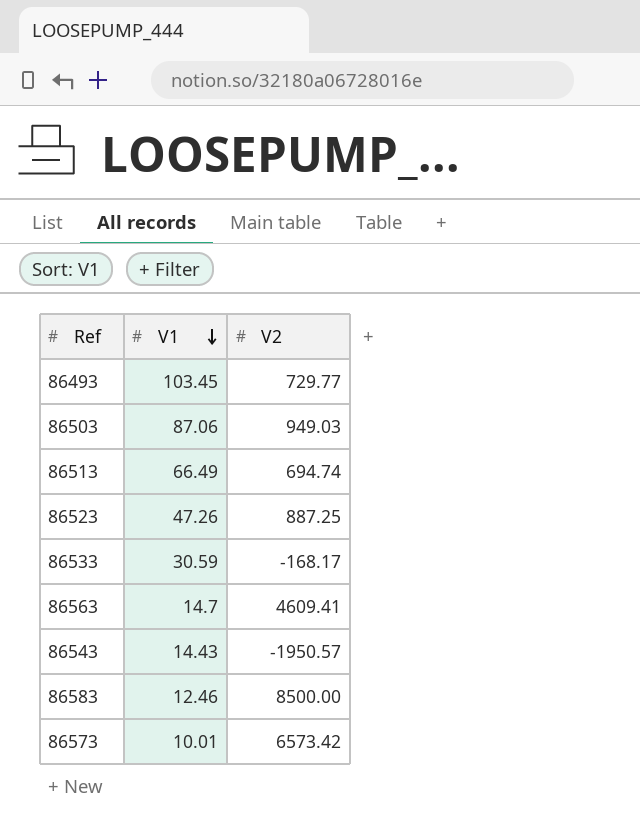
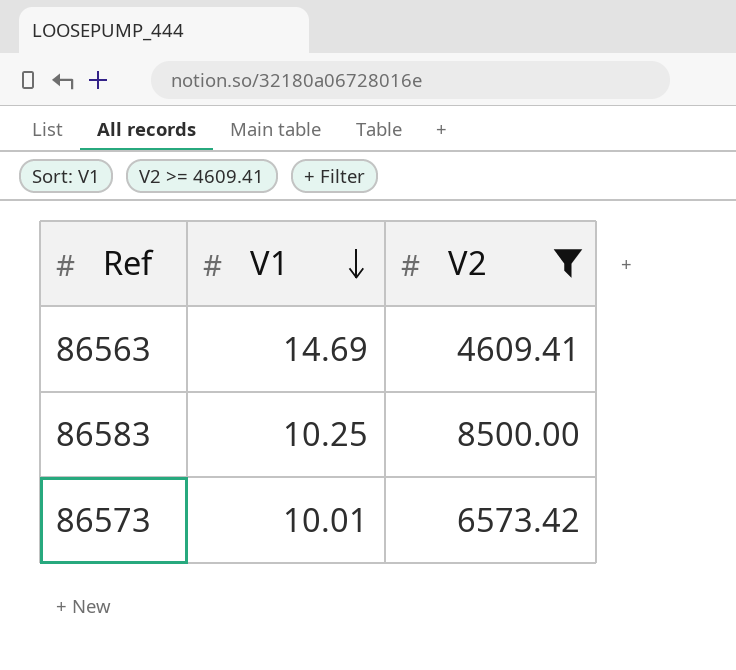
filter: none -> V2 >= 4609.41
86563 | V1: 14.7 -> 14.69
86583 | V1: 12.46 -> 10.25

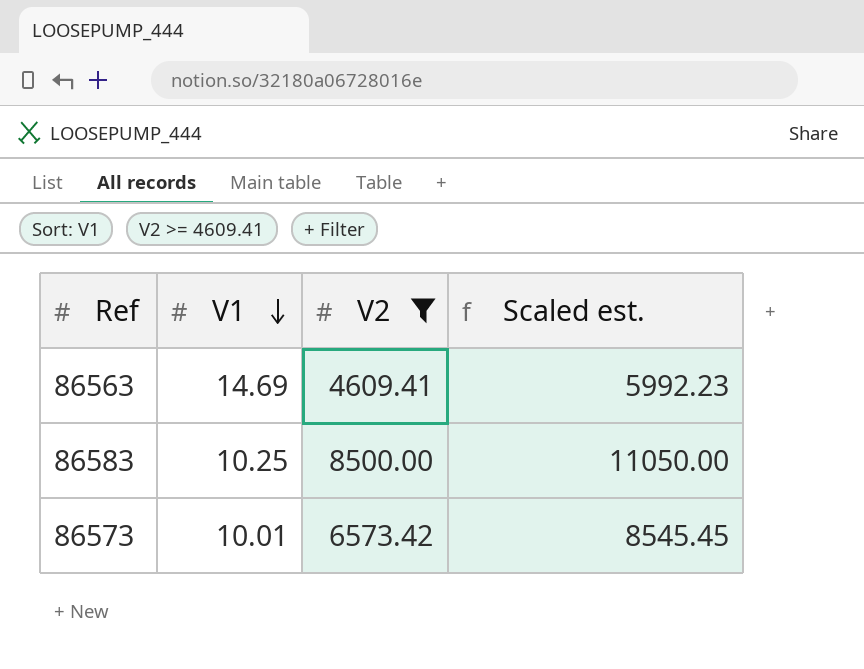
column Scaled est. | formula: none -> [V2] * 1.3

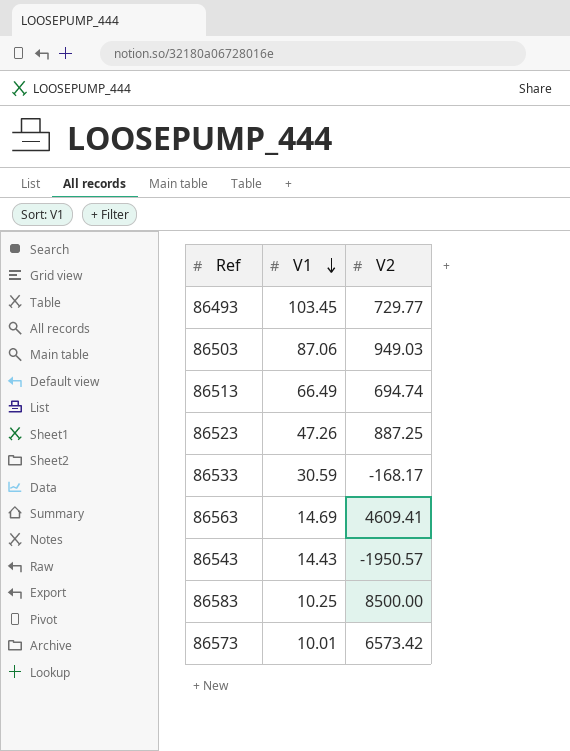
filter: V2 >= 4609.41 -> none
column Scaled est. | formula: [V2] * 1.3 -> none

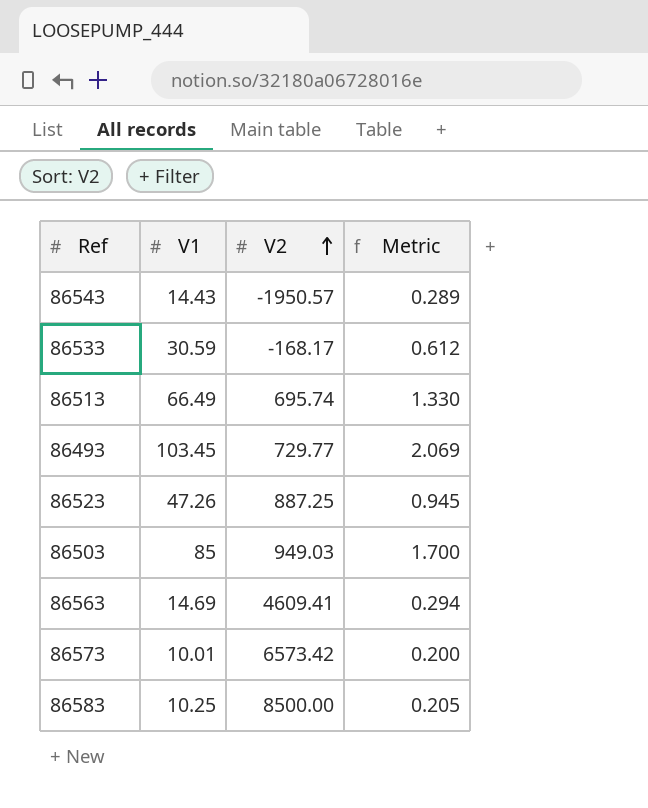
row order: V1 descending -> V2 ascending
column Metric | formula: none -> [V1] * 0.02
86513 | V2: 694.74 -> 695.74
86503 | V1: 87.06 -> 85

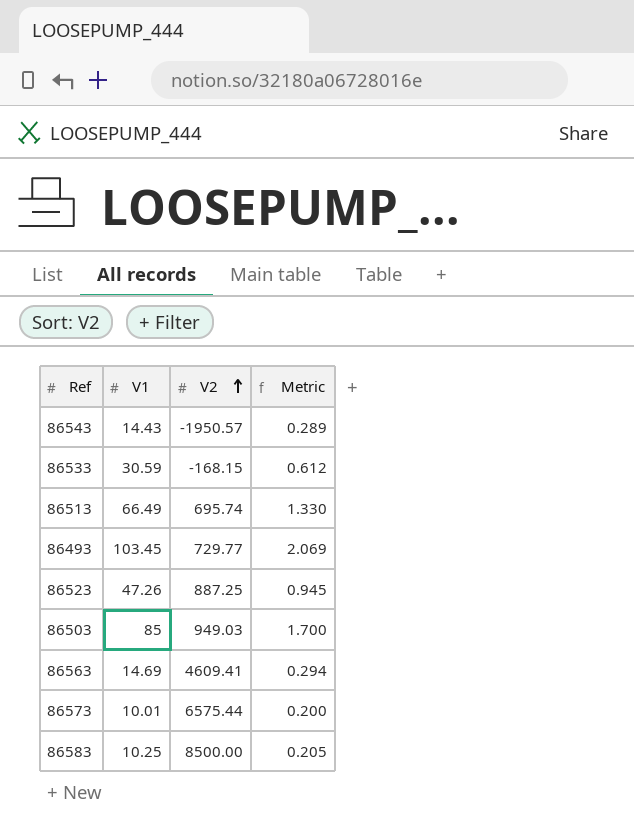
86533 | V2: -168.17 -> -168.15
86573 | V2: 6573.42 -> 6575.44

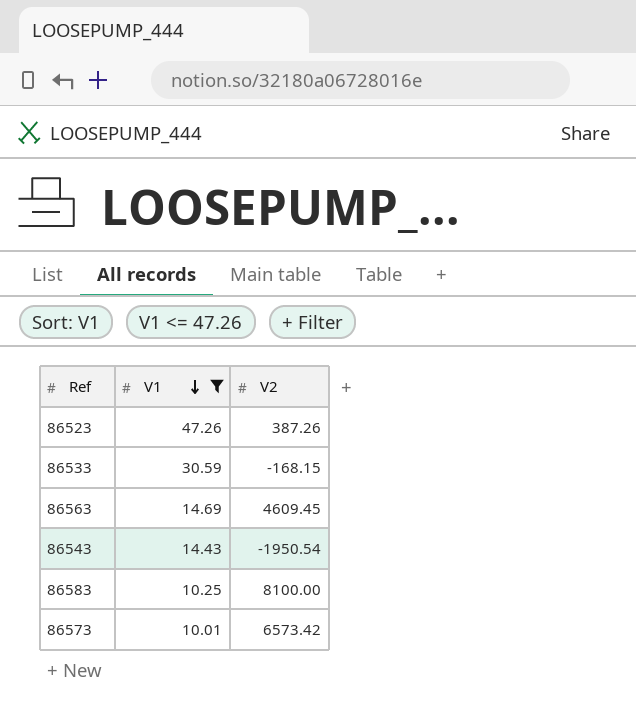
filter: none -> V1 <= 47.26
row order: V2 ascending -> V1 descending
column Metric | formula: [V1] * 0.02 -> none
86523 | V2: 887.25 -> 387.26
86563 | V2: 4609.41 -> 4609.45
86543 | V2: -1950.57 -> -1950.54
86583 | V2: 8500.00 -> 8100.00
86573 | V2: 6575.44 -> 6573.42

